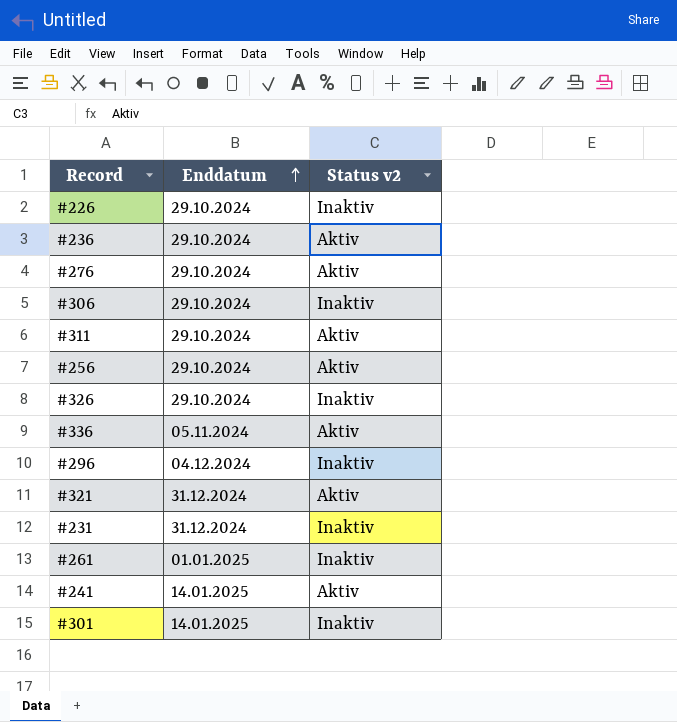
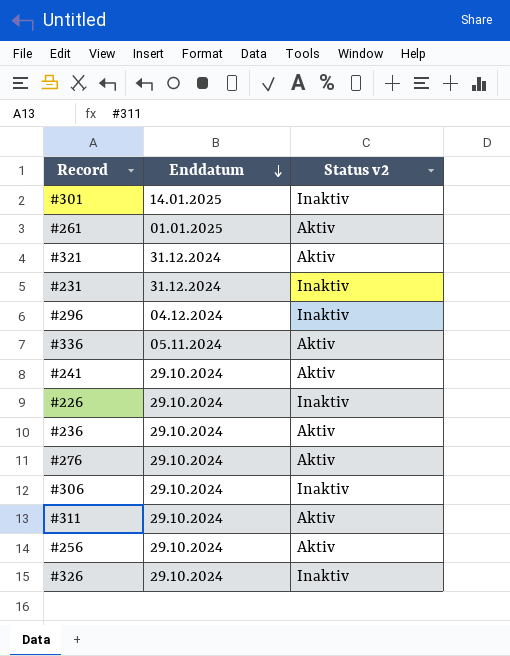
row order: Enddatum ascending -> Enddatum descending
#261 | Status v2: Inaktiv -> Aktiv
#241 | Enddatum: 14.01.2025 -> 29.10.2024

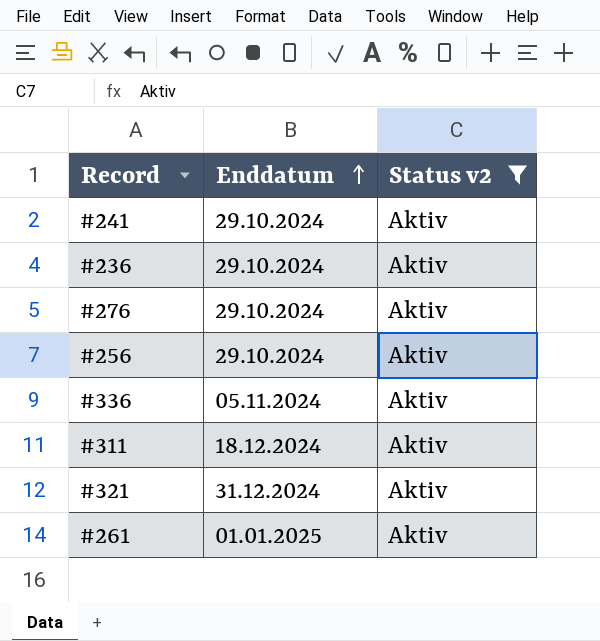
filter: none -> Status v2 = Aktiv
row order: Enddatum descending -> Enddatum ascending
#311 | Enddatum: 29.10.2024 -> 18.12.2024

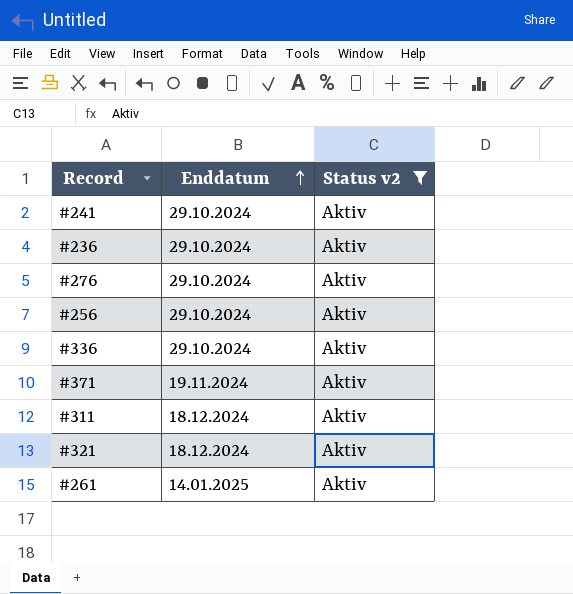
#336 | Enddatum: 05.11.2024 -> 29.10.2024
row #371: none -> 19.11.2024 | Aktiv
#321 | Enddatum: 31.12.2024 -> 18.12.2024
#261 | Enddatum: 01.01.2025 -> 14.01.2025

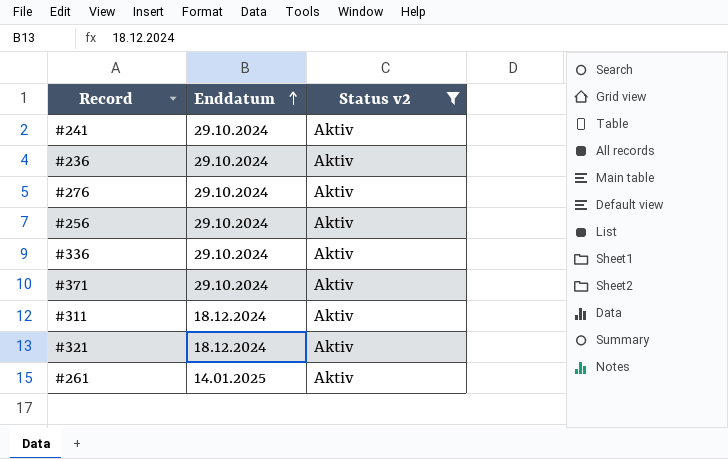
#371 | Enddatum: 19.11.2024 -> 29.10.2024

